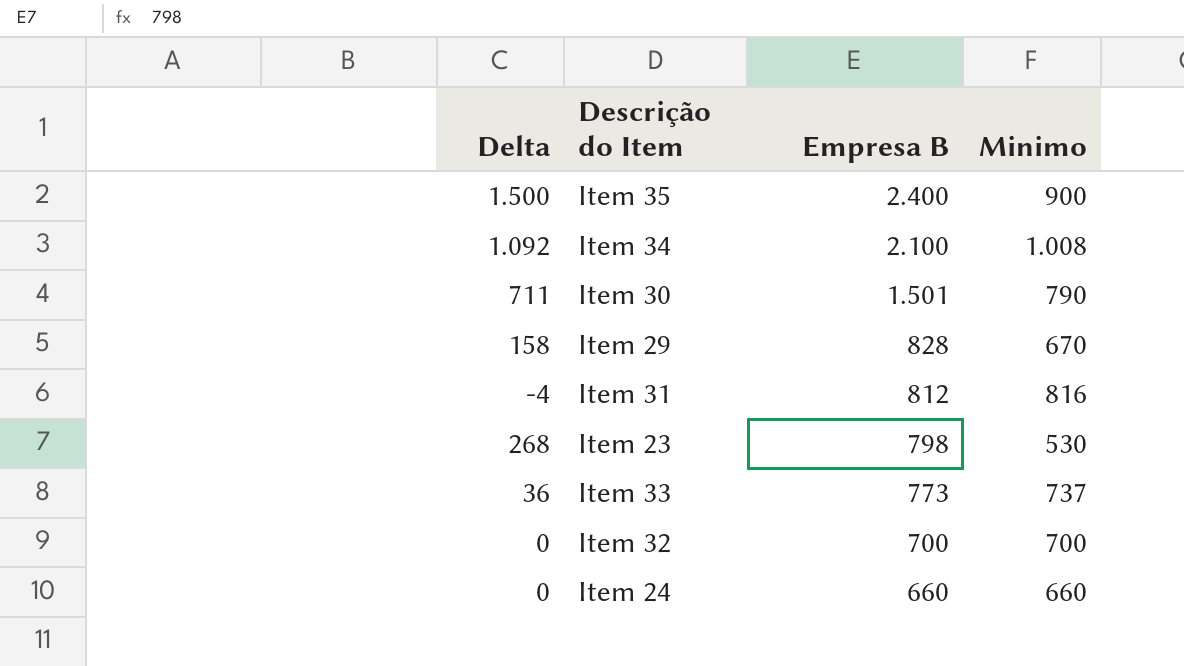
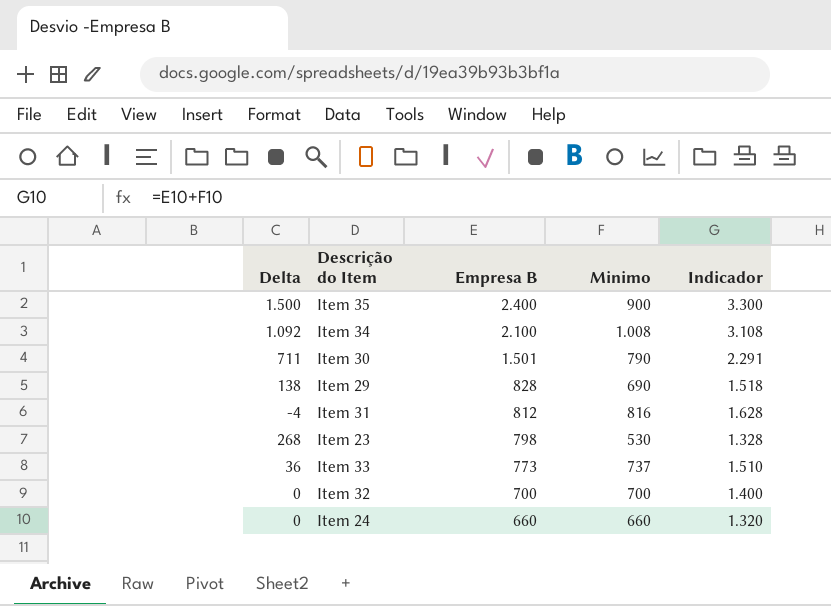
column Indicador | formula: none -> [Empresa B] + [Minimo]
Item 29 | Delta: 158 -> 138
Item 29 | Minimo: 670 -> 690

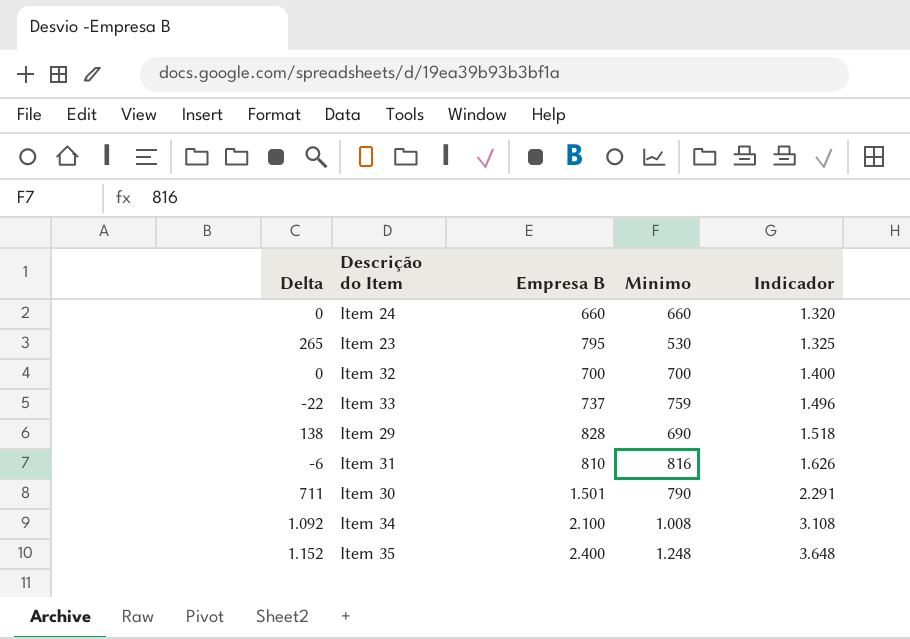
row order: Empresa B descending -> Indicador ascending
Item 23 | Delta: 268 -> 265
Item 23 | Empresa B: 798 -> 795
Item 23 | Indicador: 1.328 -> 1.325
Item 33 | Delta: 36 -> -22
Item 33 | Empresa B: 773 -> 737
Item 33 | Minimo: 737 -> 759
Item 33 | Indicador: 1.510 -> 1.496
Item 31 | Delta: -4 -> -6
Item 31 | Empresa B: 812 -> 810
Item 31 | Indicador: 1.628 -> 1.626
Item 35 | Delta: 1.500 -> 1.152
Item 35 | Minimo: 900 -> 1.248
Item 35 | Indicador: 3.300 -> 3.648

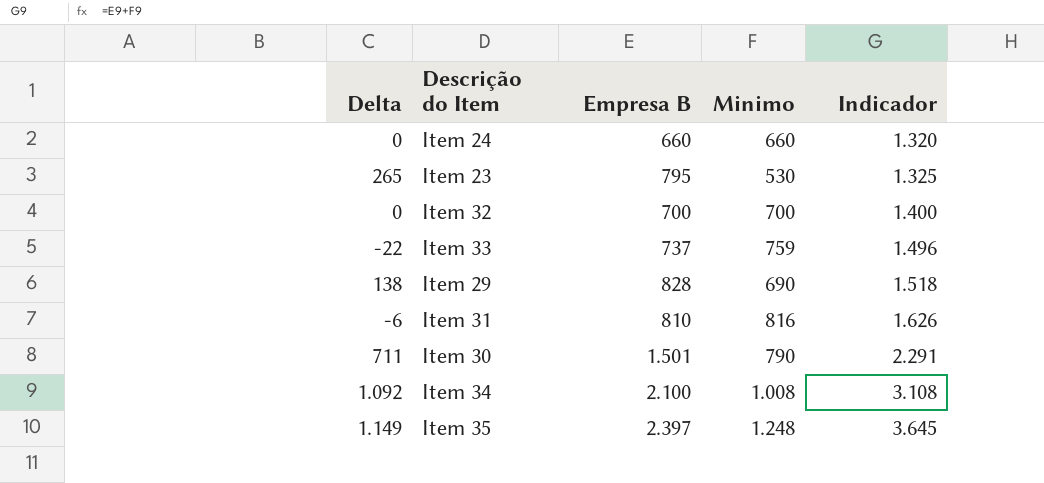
Item 35 | Delta: 1.152 -> 1.149
Item 35 | Empresa B: 2.400 -> 2.397
Item 35 | Indicador: 3.648 -> 3.645

